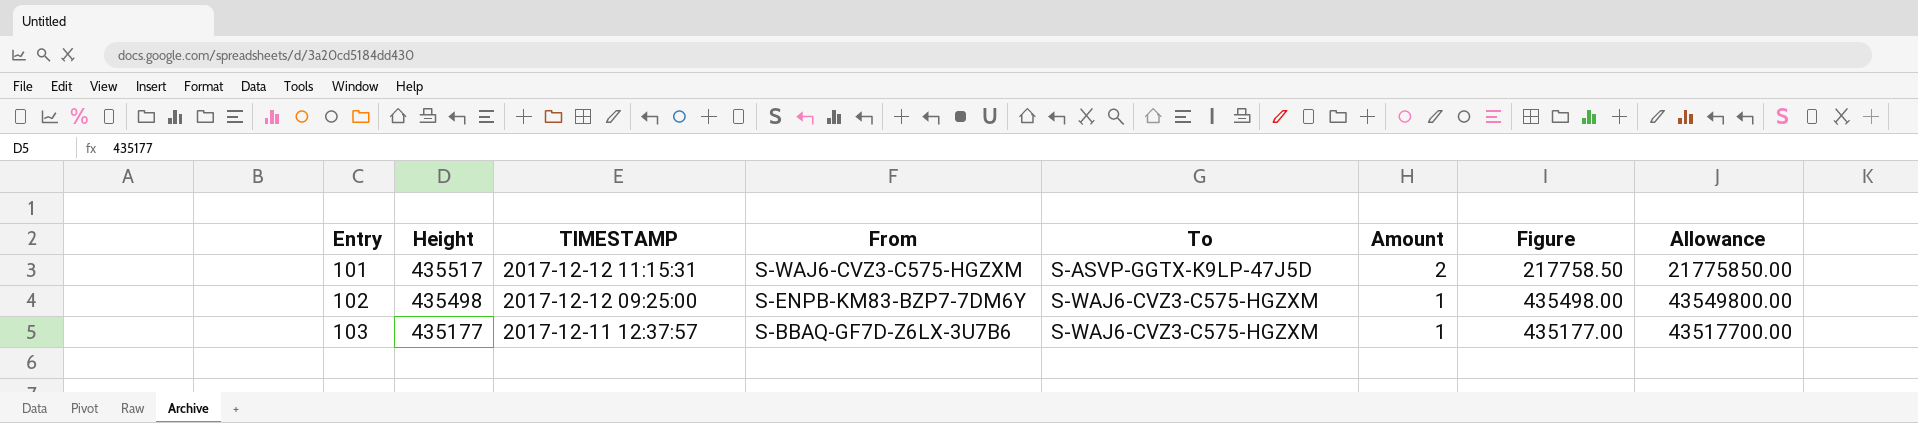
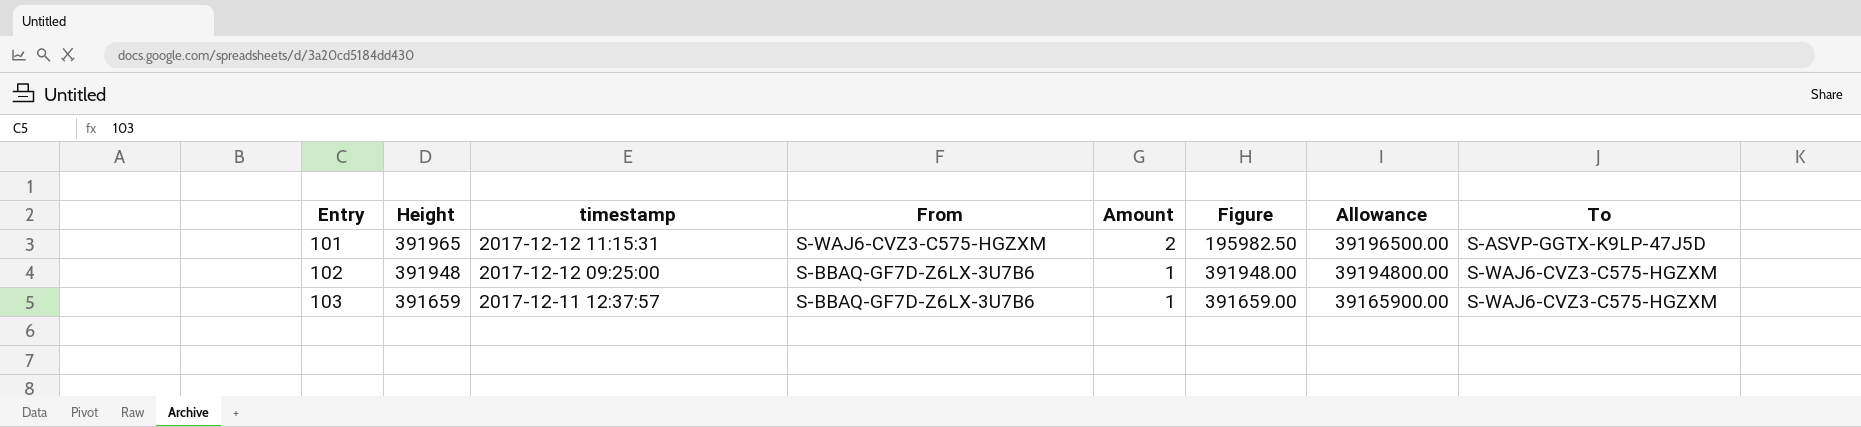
column name: TIMESTAMP -> timestamp
column Allowance | formula: [Figure] * 100 -> [Height] * 100
column To | position: 5 -> 8
101 | Height: 435517 -> 391965
101 | Figure: 217758.50 -> 195982.50
102 | Height: 435498 -> 391948
102 | From: S-ENPB-KM83-BZP7-7DM6Y -> S-BBAQ-GF7D-Z6LX-3U7B6
102 | Figure: 435498.00 -> 391948.00
103 | Height: 435177 -> 391659
103 | Figure: 435177.00 -> 391659.00

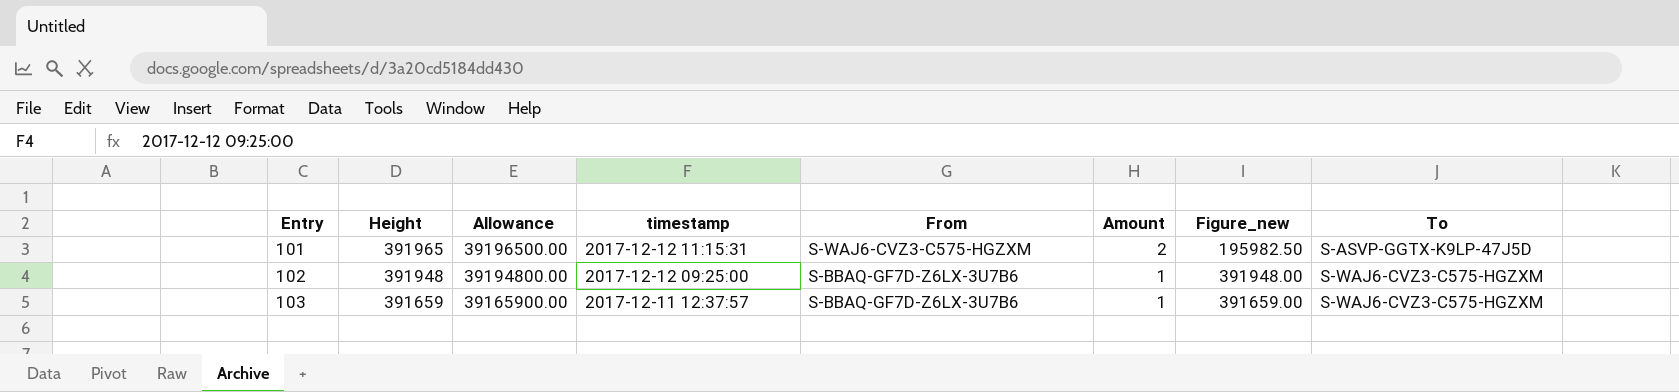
column Allowance | position: 7 -> 3
column name: Figure -> Figure_new

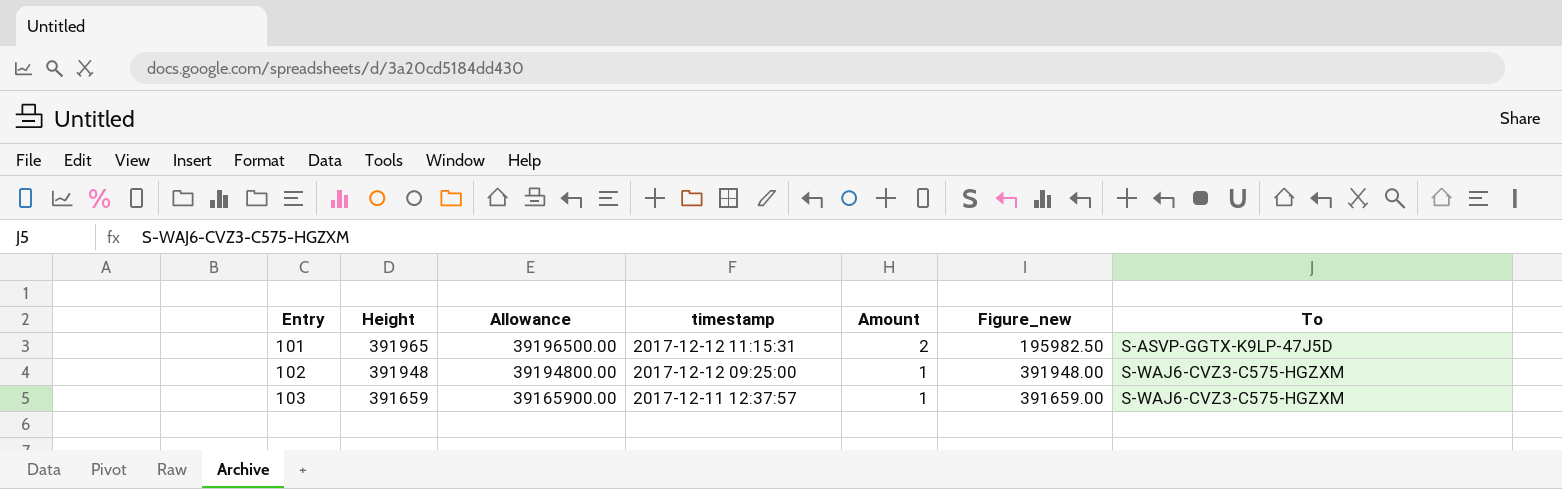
column From | position: 5 -> none

